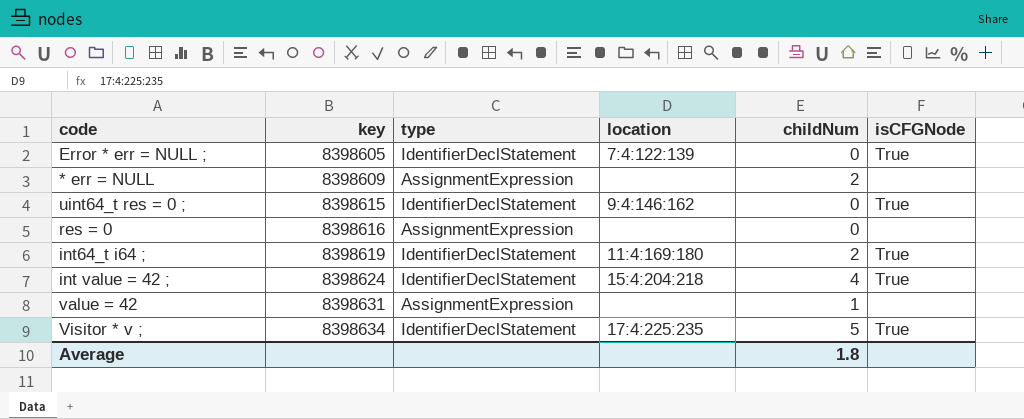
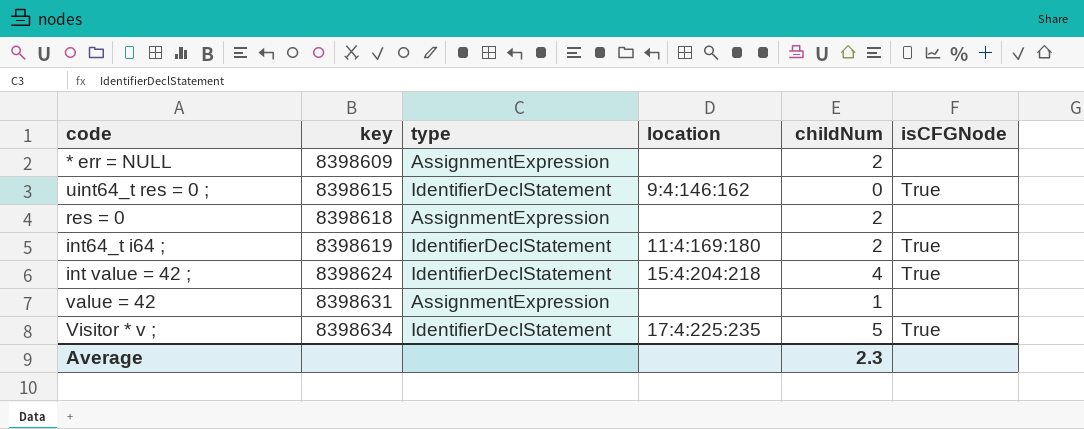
row Error * err = NULL ;: 8398605 | IdentifierDeclStatement | 7:4:122:139 | 0 | True -> none
res = 0 | key: 8398616 -> 8398618
res = 0 | childNum: 0 -> 2
Average | childNum: 1.8 -> 2.3

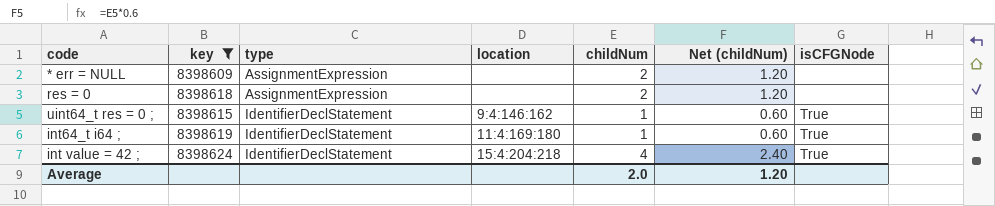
filter: none -> key <= 8398624
row order: key ascending -> type ascending
column Net (childNum) | formula: none -> [childNum] * 0.6
uint64_t res = 0 ; | childNum: 0 -> 1
int64_t i64 ; | childNum: 2 -> 1
Average | childNum: 2.3 -> 2.0

